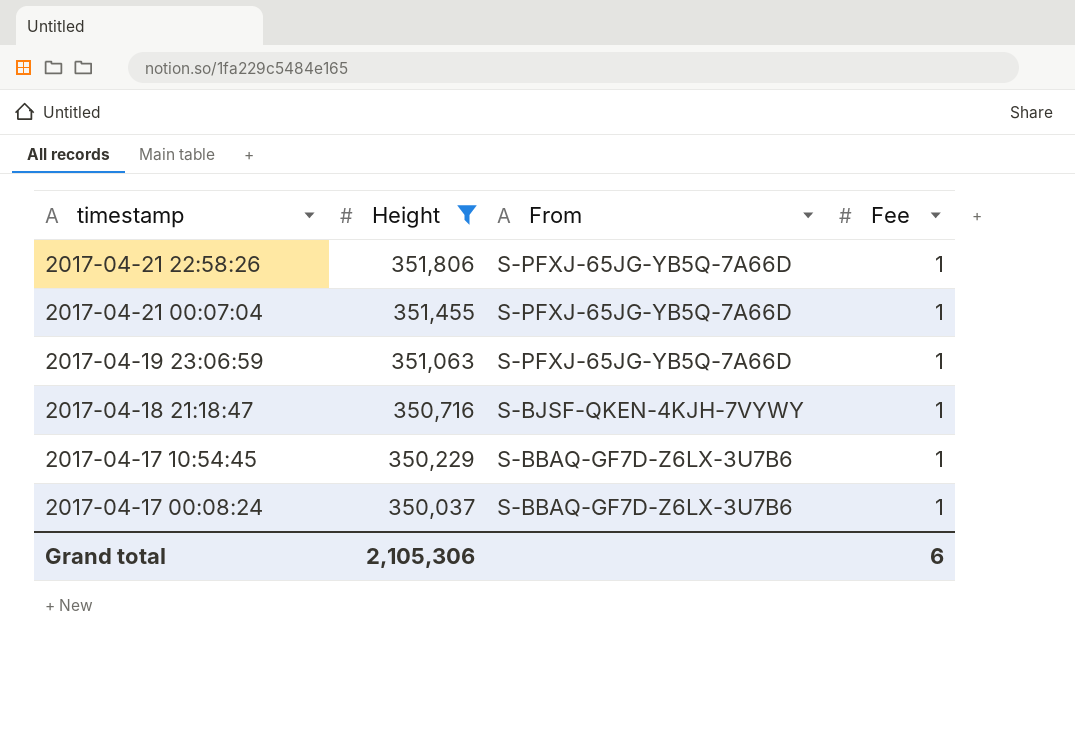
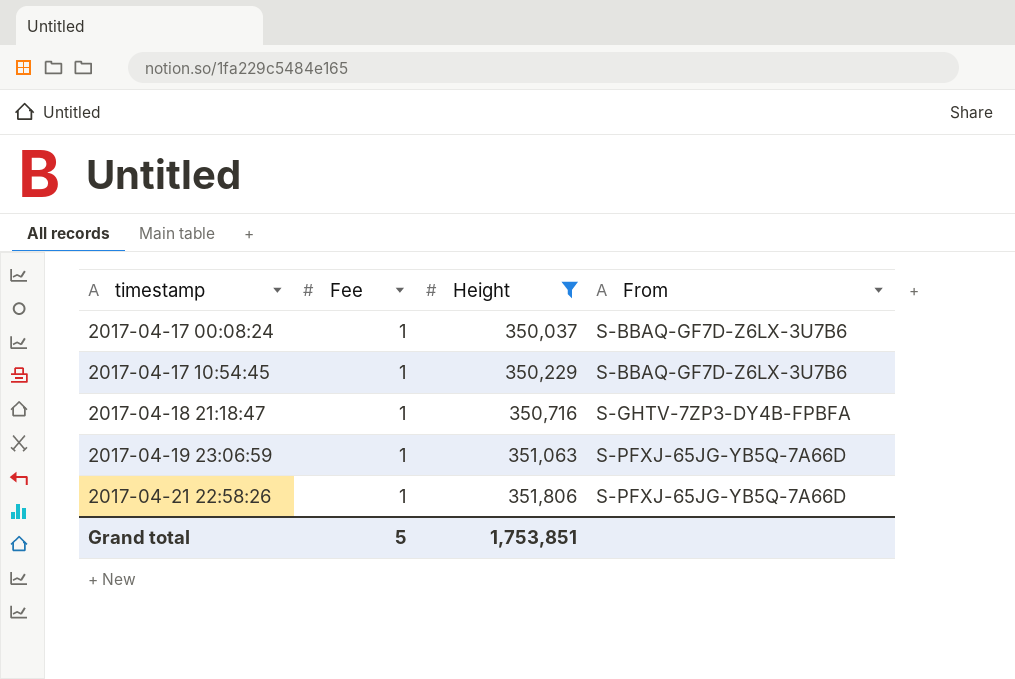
row order: timestamp descending -> timestamp ascending
column Fee | position: 4 -> 2
row 2017-04-21 00:07:04: 351,455 | S-PFXJ-65JG-YB5Q-7A66D | 1 -> none
2017-04-18 21:18:47 | From: S-BJSF-QKEN-4KJH-7VYWY -> S-GHTV-7ZP3-DY4B-FPBFA
Grand total | Fee: 6 -> 5
Grand total | Height: 2,105,306 -> 1,753,851

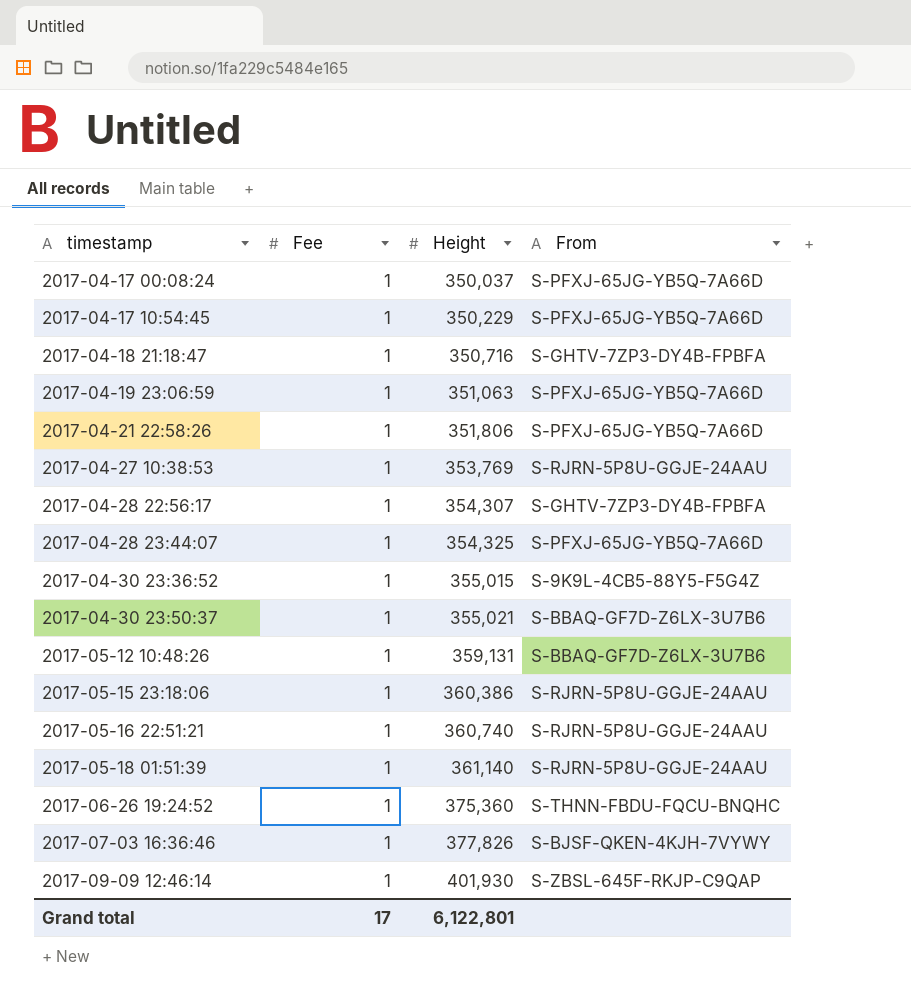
filter: Height <= 351,806 -> none
2017-04-17 00:08:24 | From: S-BBAQ-GF7D-Z6LX-3U7B6 -> S-PFXJ-65JG-YB5Q-7A66D
2017-04-17 10:54:45 | From: S-BBAQ-GF7D-Z6LX-3U7B6 -> S-PFXJ-65JG-YB5Q-7A66D
Grand total | Fee: 5 -> 17
Grand total | Height: 1,753,851 -> 6,122,801

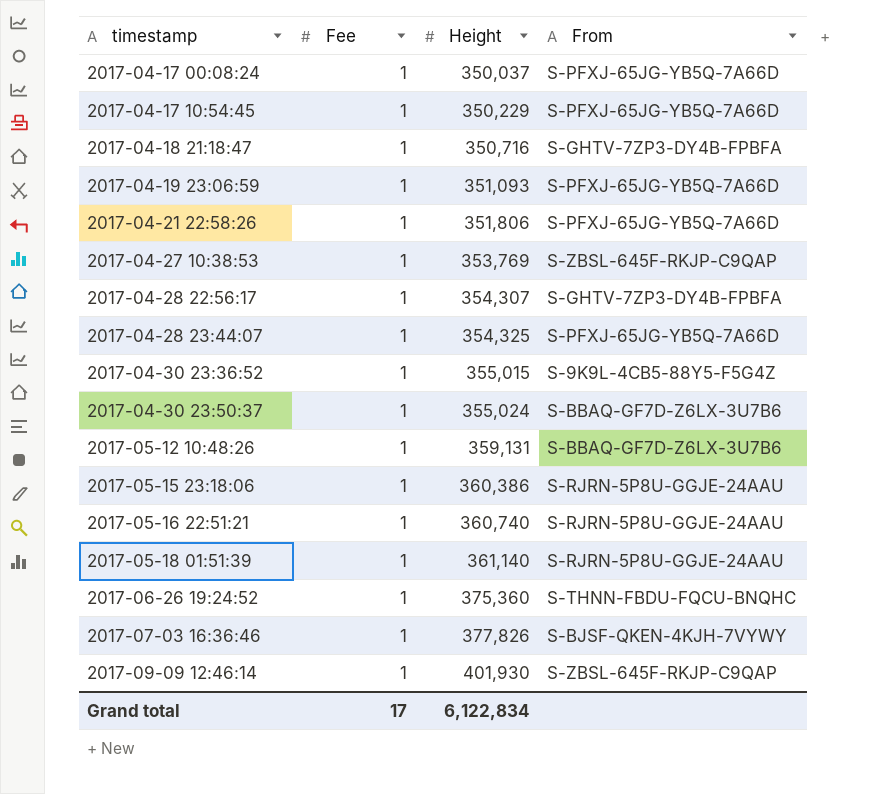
2017-04-19 23:06:59 | Height: 351,063 -> 351,093
2017-04-27 10:38:53 | From: S-RJRN-5P8U-GGJE-24AAU -> S-ZBSL-645F-RKJP-C9QAP
2017-04-30 23:50:37 | Height: 355,021 -> 355,024
Grand total | Height: 6,122,801 -> 6,122,834

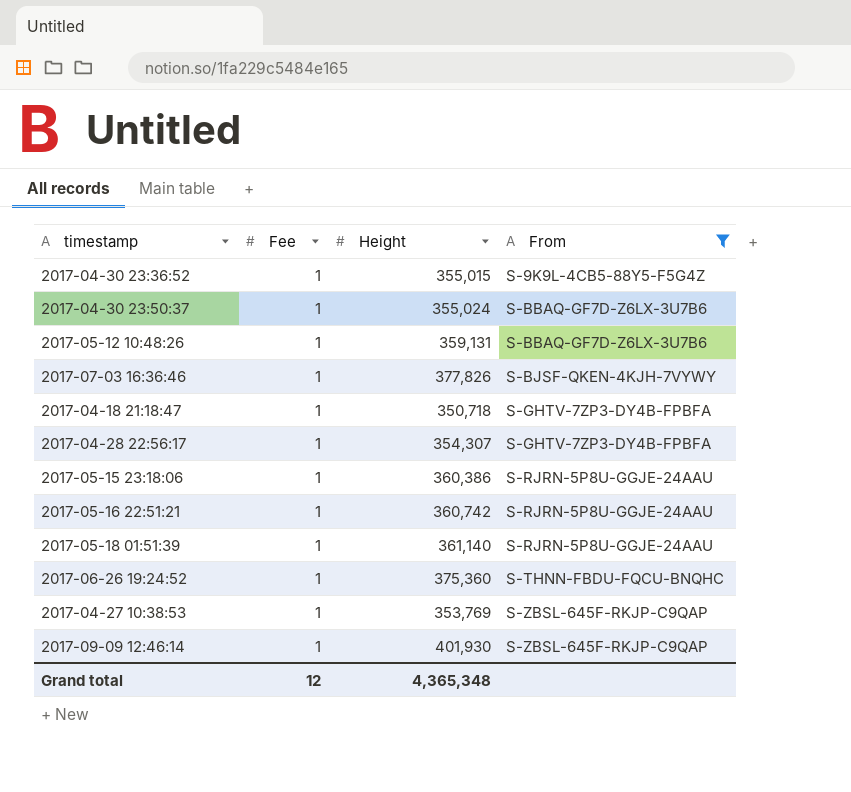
filter: none -> From != S-PFXJ-65JG-YB5Q-7A66D
row order: timestamp ascending -> From ascending
2017-04-18 21:18:47 | Height: 350,716 -> 350,718
2017-05-16 22:51:21 | Height: 360,740 -> 360,742
Grand total | Fee: 17 -> 12
Grand total | Height: 6,122,834 -> 4,365,348

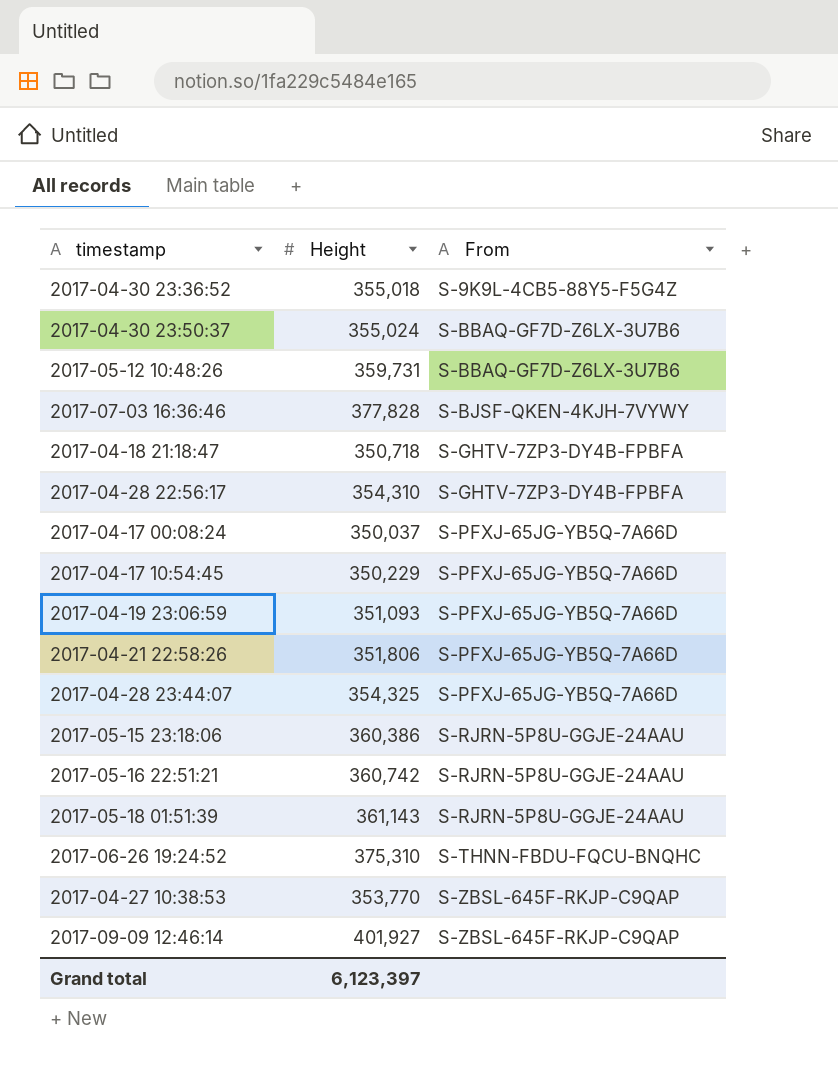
filter: From != S-PFXJ-65JG-YB5Q-7A66D -> none
column Fee | position: 2 -> none
2017-04-30 23:36:52 | Height: 355,015 -> 355,018
2017-05-12 10:48:26 | Height: 359,131 -> 359,731
2017-07-03 16:36:46 | Height: 377,826 -> 377,828
2017-04-28 22:56:17 | Height: 354,307 -> 354,310
2017-05-18 01:51:39 | Height: 361,140 -> 361,143
2017-06-26 19:24:52 | Height: 375,360 -> 375,310
2017-04-27 10:38:53 | Height: 353,769 -> 353,770
2017-09-09 12:46:14 | Height: 401,930 -> 401,927
Grand total | Height: 4,365,348 -> 6,123,397

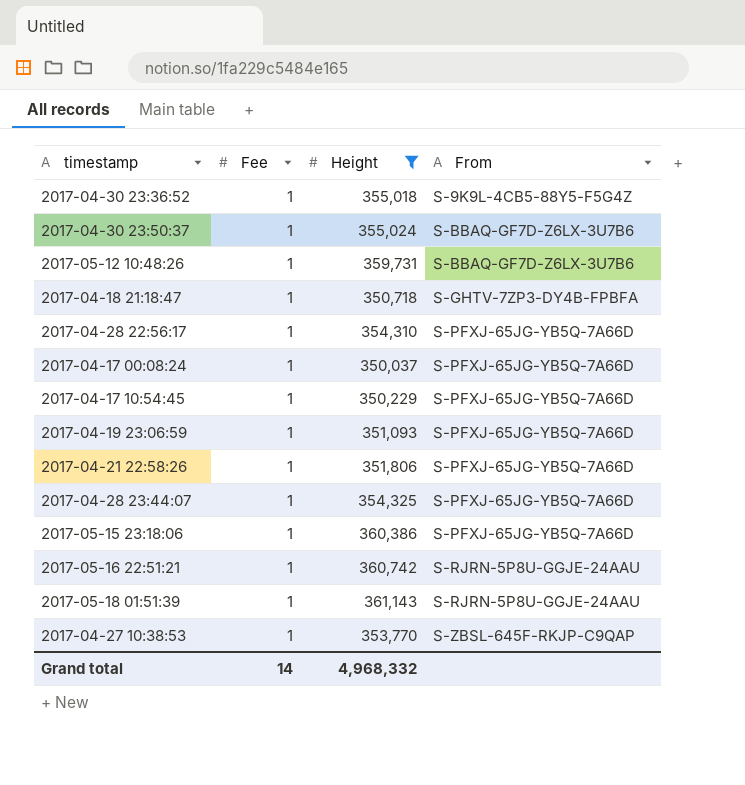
filter: none -> Height <= 361,143
column Fee | position: none -> 2
2017-04-28 22:56:17 | From: S-GHTV-7ZP3-DY4B-FPBFA -> S-PFXJ-65JG-YB5Q-7A66D
2017-05-15 23:18:06 | From: S-RJRN-5P8U-GGJE-24AAU -> S-PFXJ-65JG-YB5Q-7A66D
Grand total | Height: 6,123,397 -> 4,968,332

